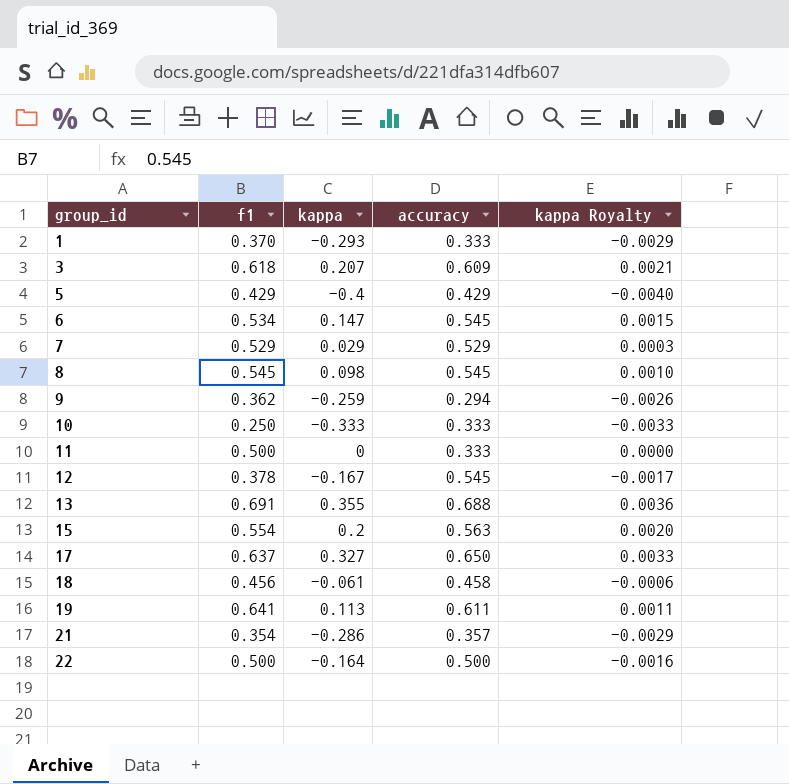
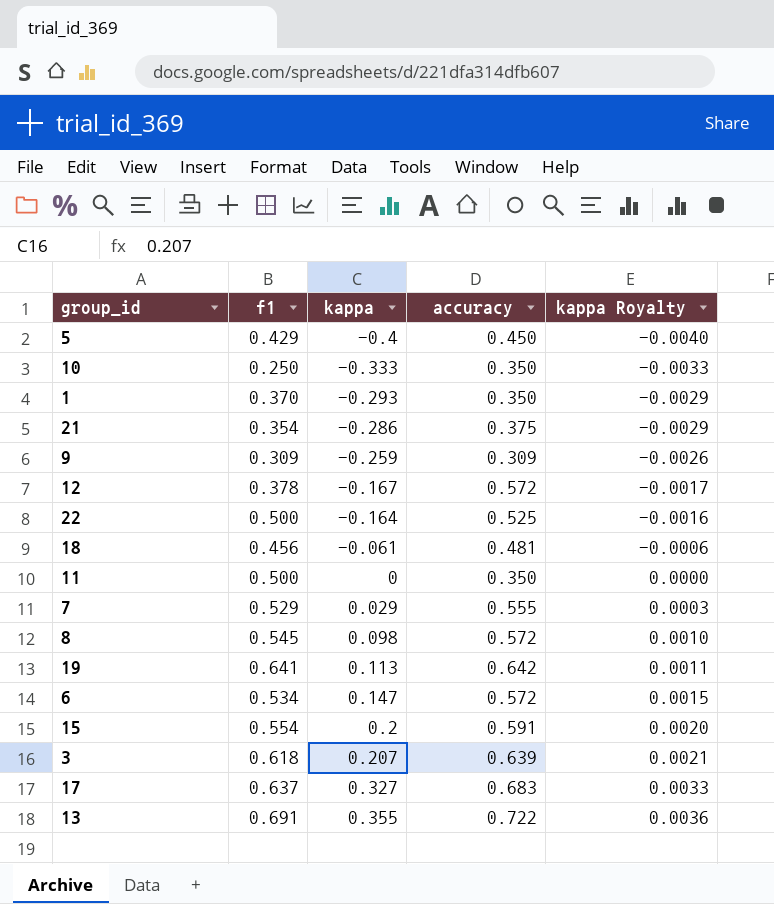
row order: group_id ascending -> kappa ascending
5 | accuracy: 0.429 -> 0.450
10 | accuracy: 0.333 -> 0.350
1 | accuracy: 0.333 -> 0.350
21 | accuracy: 0.357 -> 0.375
9 | f1: 0.362 -> 0.309
9 | accuracy: 0.294 -> 0.309
12 | accuracy: 0.545 -> 0.572
22 | accuracy: 0.500 -> 0.525
18 | accuracy: 0.458 -> 0.481
11 | accuracy: 0.333 -> 0.350
7 | accuracy: 0.529 -> 0.555
8 | accuracy: 0.545 -> 0.572
19 | accuracy: 0.611 -> 0.642
6 | accuracy: 0.545 -> 0.572
15 | accuracy: 0.563 -> 0.591
3 | accuracy: 0.609 -> 0.639
17 | accuracy: 0.650 -> 0.683
13 | accuracy: 0.688 -> 0.722

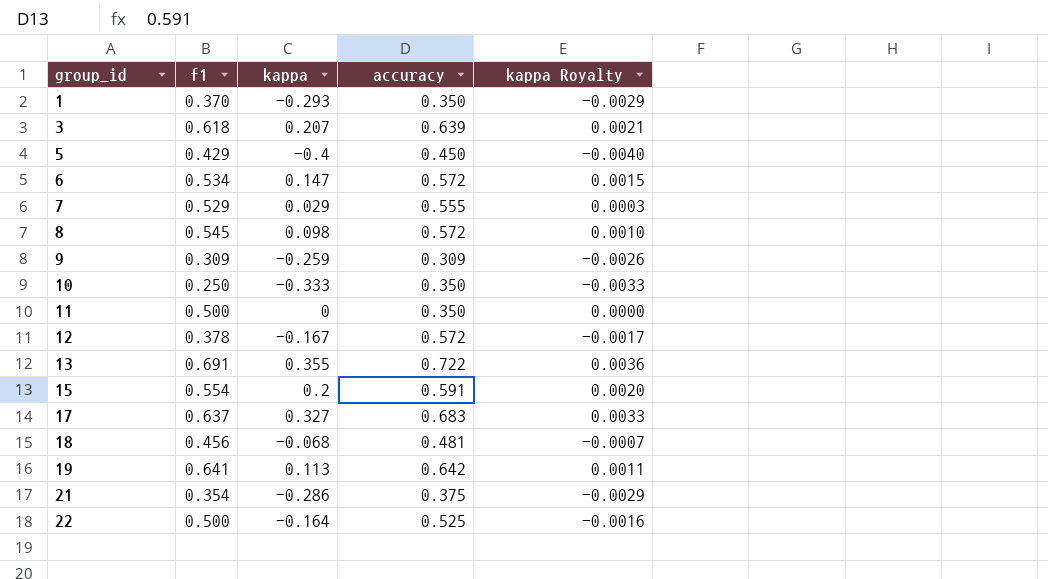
row order: kappa ascending -> group_id ascending
18 | kappa: -0.061 -> -0.068
18 | kappa Royalty: -0.0006 -> -0.0007

